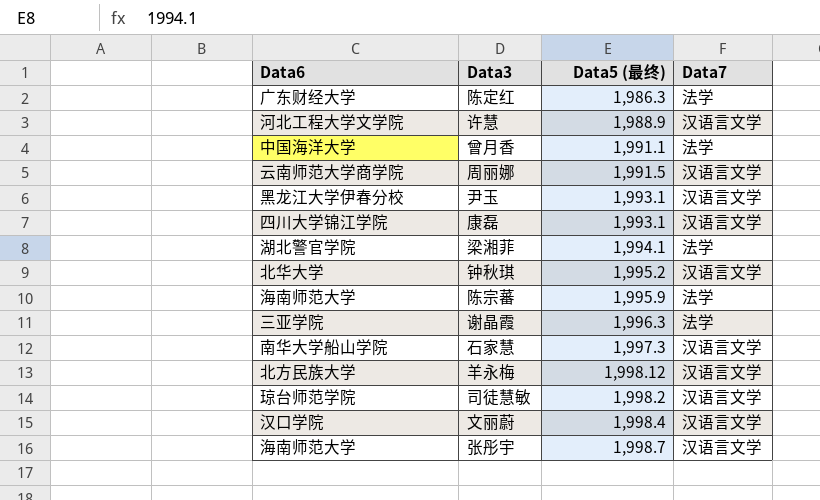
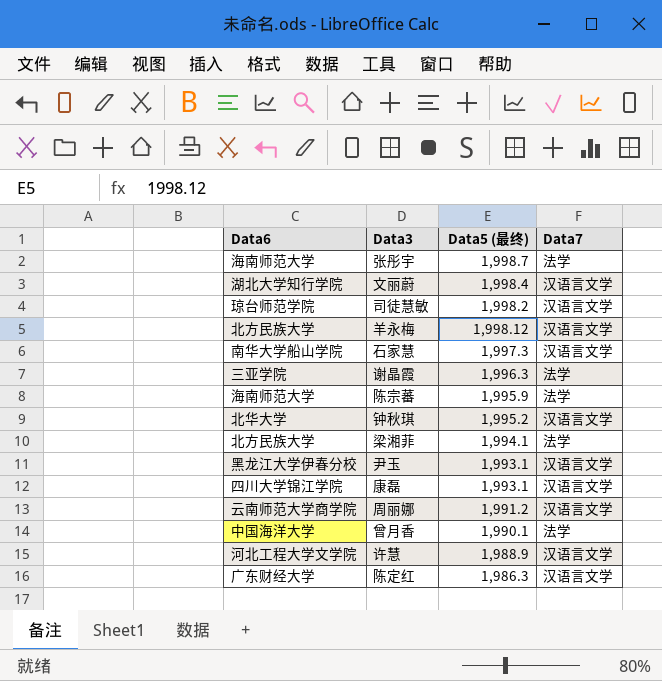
row order: Data5 (最终) ascending -> Data5 (最终) descending
张彤宇 | Data7: 汉语言文学 -> 法学
文丽蔚 | Data6: 汉口学院 -> 湖北大学知行学院
梁湘菲 | Data6: 湖北警官学院 -> 北方民族大学
周丽娜 | Data5 (最终): 1,991.5 -> 1,991.2
曾月香 | Data5 (最终): 1,991.1 -> 1,990.1
陈定红 | Data7: 法学 -> 汉语言文学

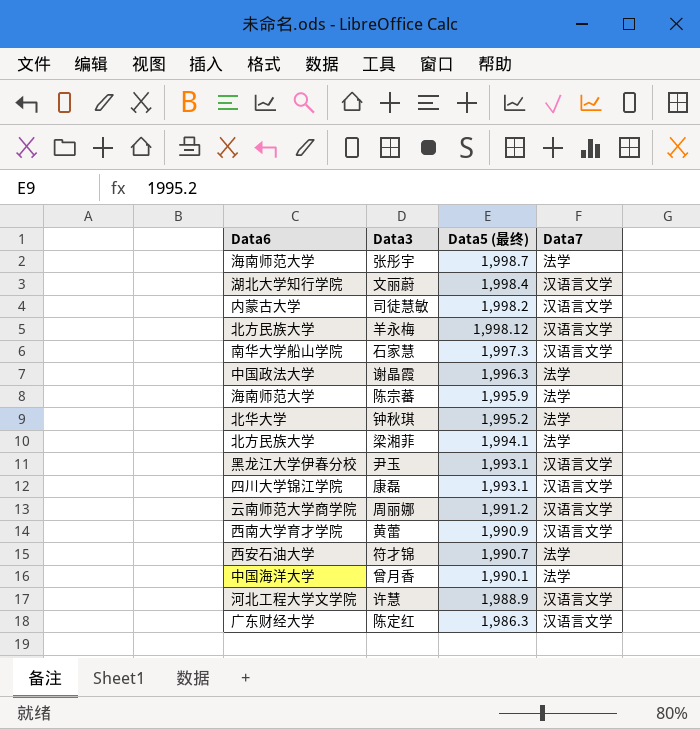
司徒慧敏 | Data6: 琼台师范学院 -> 内蒙古大学
谢晶霞 | Data6: 三亚学院 -> 中国政法大学
钟秋琪 | Data7: 汉语言文学 -> 法学
row 黄蕾: none -> 西南大学育才学院 | 1,990.9 | 汉语言文学
row 符才锦: none -> 西安石油大学 | 1,990.7 | 法学

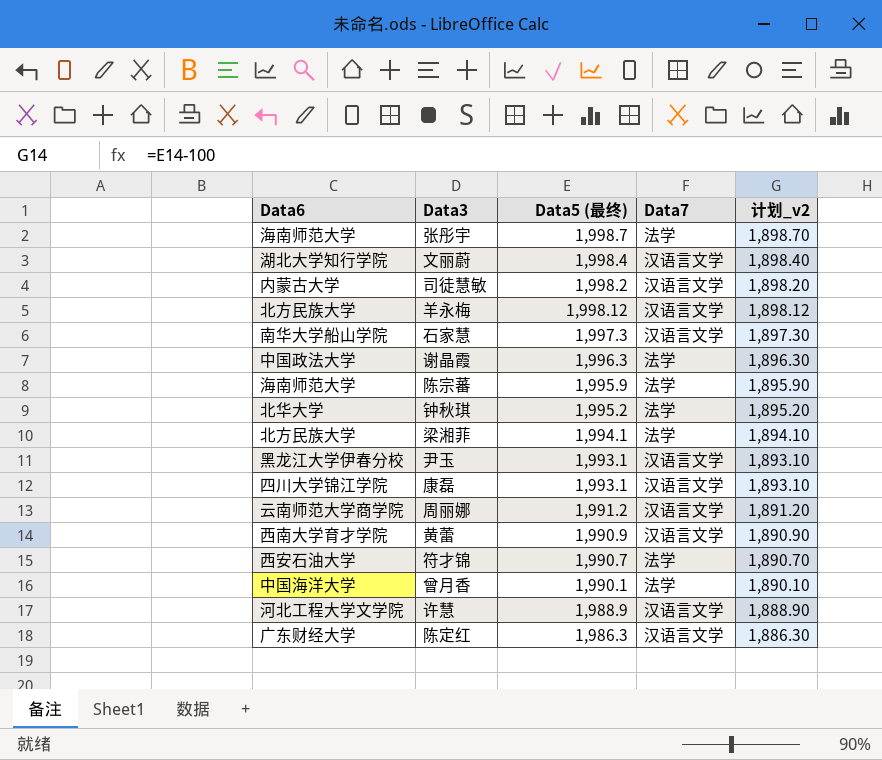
column 计划_v2 | formula: none -> [Data5 (最终)] - 100

